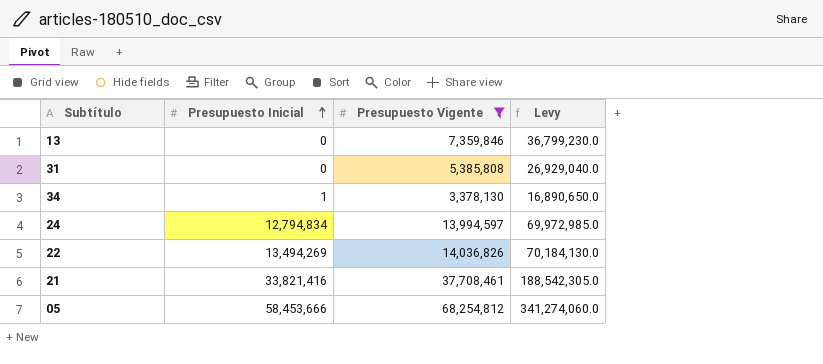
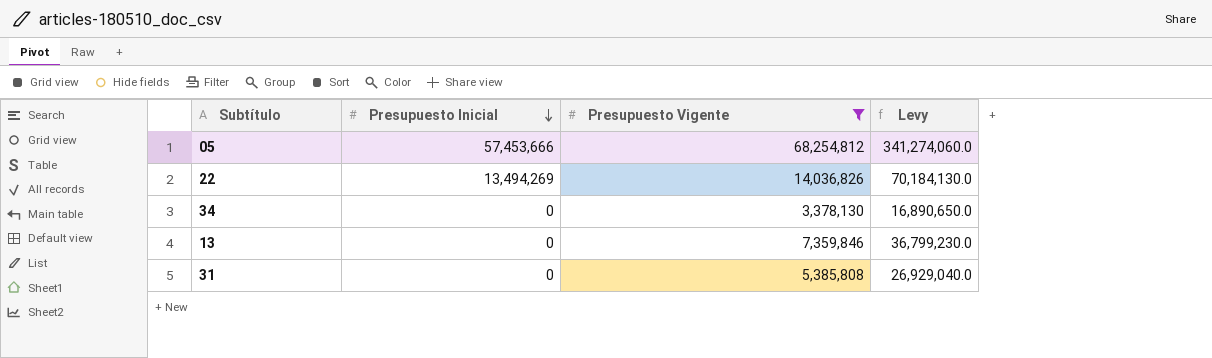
row order: Presupuesto Inicial ascending -> Presupuesto Inicial descending
row 24: 12,794,834 | 13,994,597 | 69,972,985.0 -> none
row 21: 33,821,416 | 37,708,461 | 188,542,305.0 -> none
05 | Presupuesto Inicial: 58,453,666 -> 57,453,666
34 | Presupuesto Inicial: 1 -> 0

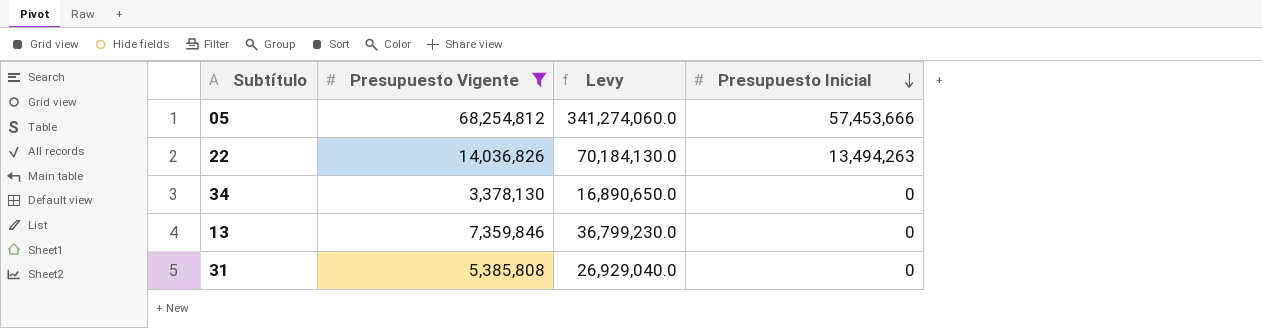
column Presupuesto Inicial | position: 2 -> 4
22 | Presupuesto Inicial: 13,494,269 -> 13,494,263

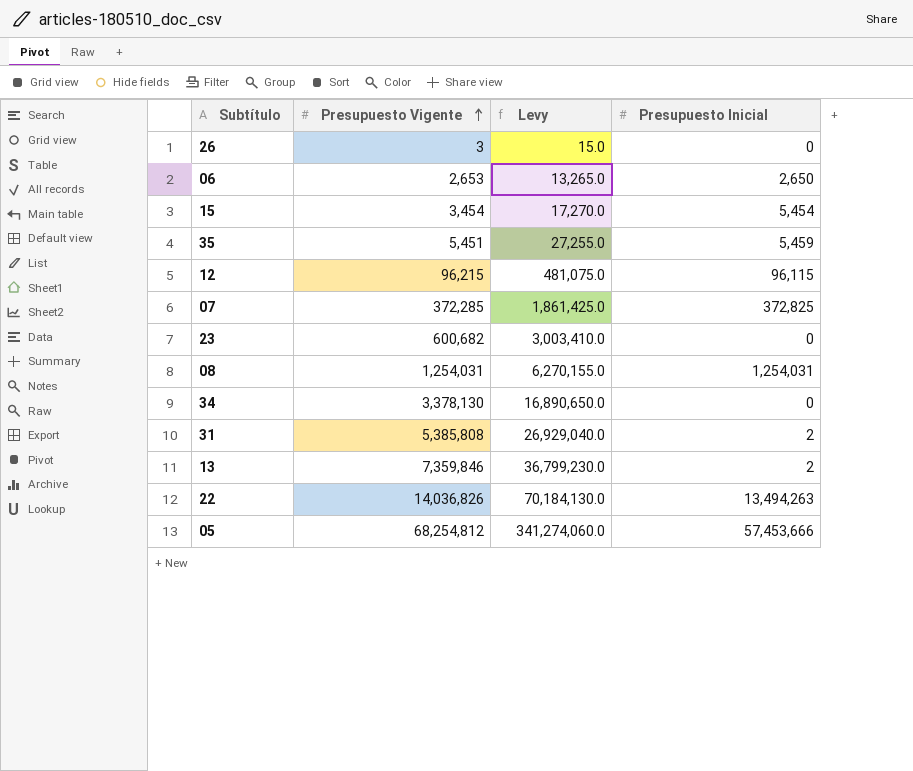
filter: Presupuesto Vigente >= 3,378,130 -> none
row order: Presupuesto Inicial descending -> Presupuesto Vigente ascending
31 | Presupuesto Inicial: 0 -> 2
13 | Presupuesto Inicial: 0 -> 2

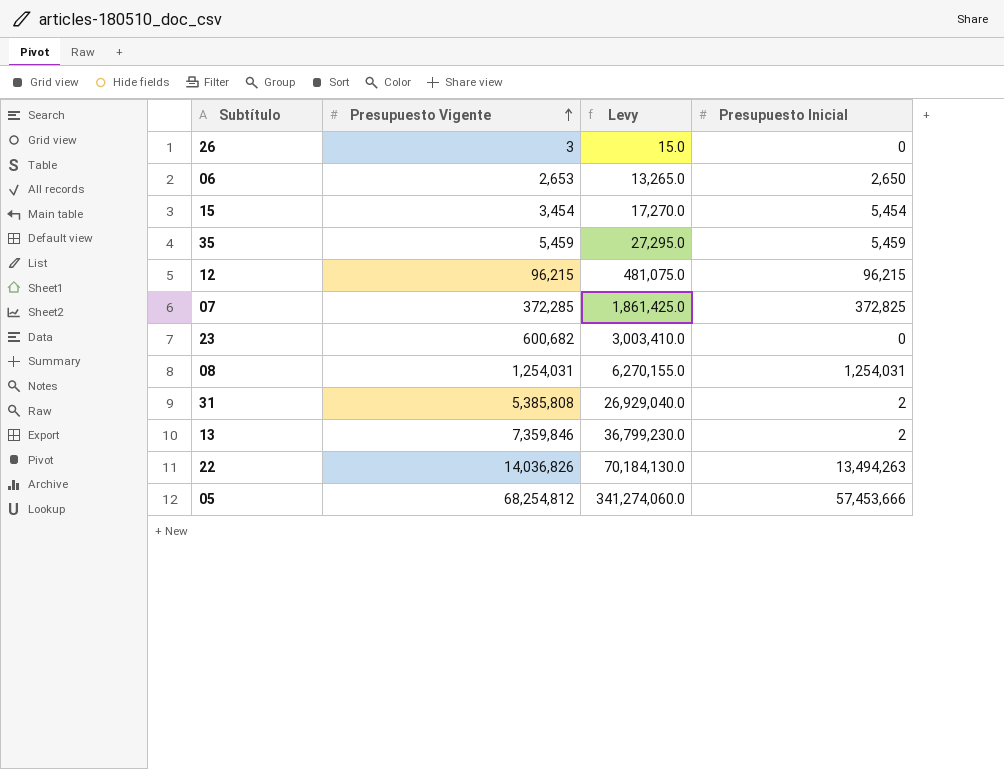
row 34: 3,378,130 | 16,890,650.0 | 0 -> none
35 | Presupuesto Vigente: 5,451 -> 5,459
35 | Levy: 27,255.0 -> 27,295.0
12 | Presupuesto Inicial: 96,115 -> 96,215

